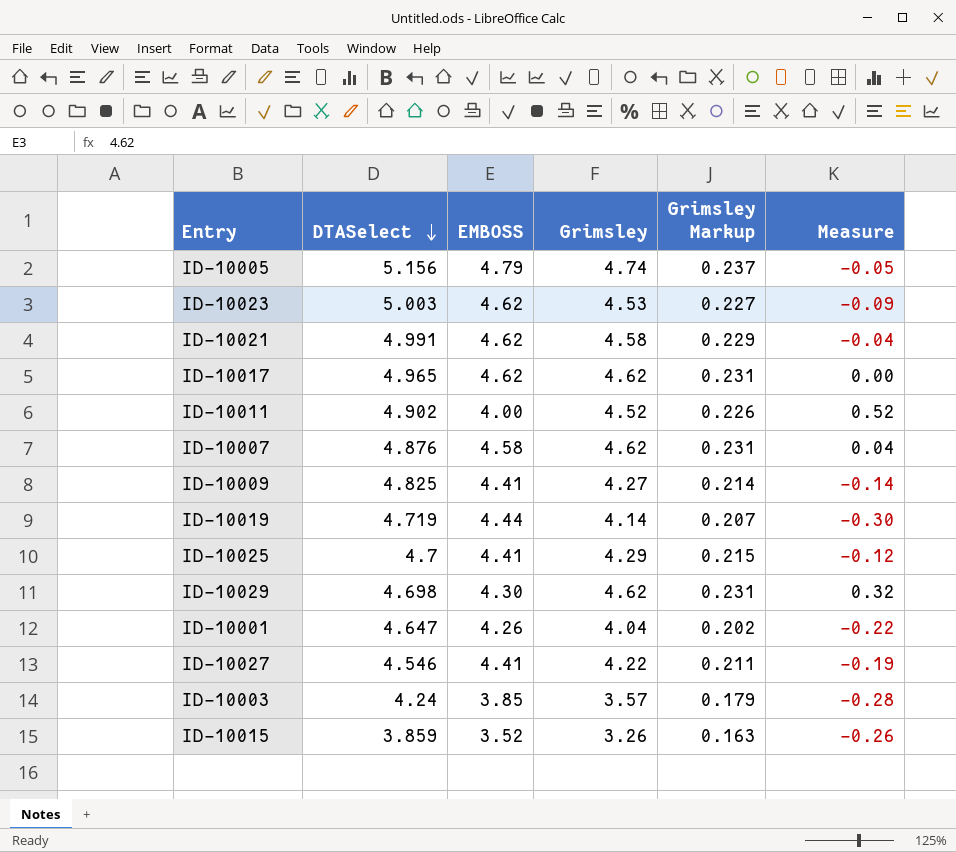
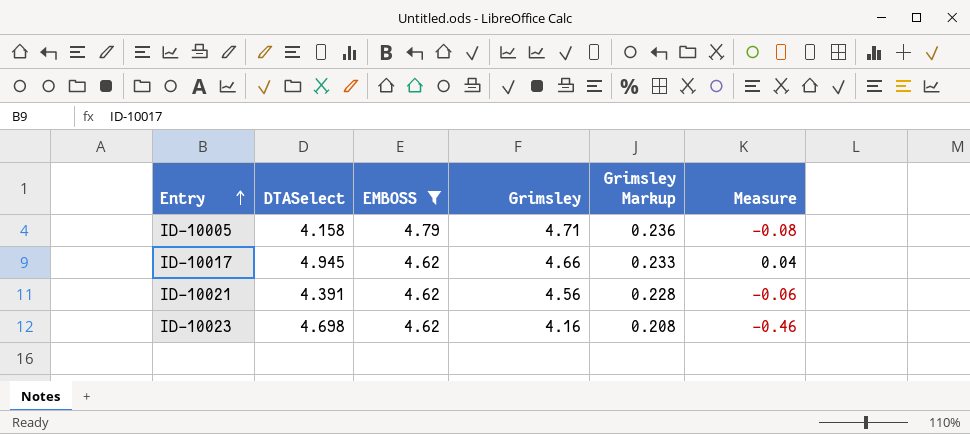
filter: none -> EMBOSS >= 4.62
row order: DTASelect descending -> Entry ascending
ID-10005 | DTASelect: 5.156 -> 4.158
ID-10005 | Grimsley: 4.74 -> 4.71
ID-10005 | Grimsley Markup: 0.237 -> 0.236
ID-10005 | Measure: -0.05 -> -0.08
ID-10017 | DTASelect: 4.965 -> 4.945
ID-10017 | Grimsley: 4.62 -> 4.66
ID-10017 | Grimsley Markup: 0.231 -> 0.233
ID-10017 | Measure: 0.00 -> 0.04
ID-10021 | DTASelect: 4.991 -> 4.391
ID-10021 | Grimsley: 4.58 -> 4.56
ID-10021 | Grimsley Markup: 0.229 -> 0.228
ID-10021 | Measure: -0.04 -> -0.06
ID-10023 | DTASelect: 5.003 -> 4.698
ID-10023 | Grimsley: 4.53 -> 4.16
ID-10023 | Grimsley Markup: 0.227 -> 0.208
ID-10023 | Measure: -0.09 -> -0.46

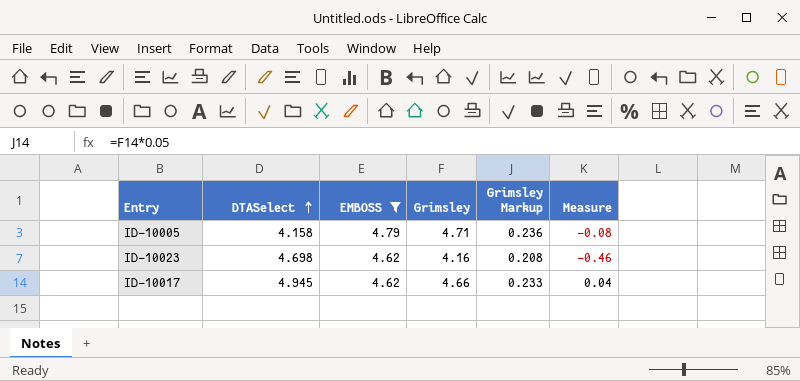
row order: Entry ascending -> DTASelect ascending
row ID-10021: 4.391 | 4.62 | 4.56 | 0.228 | -0.06 -> none

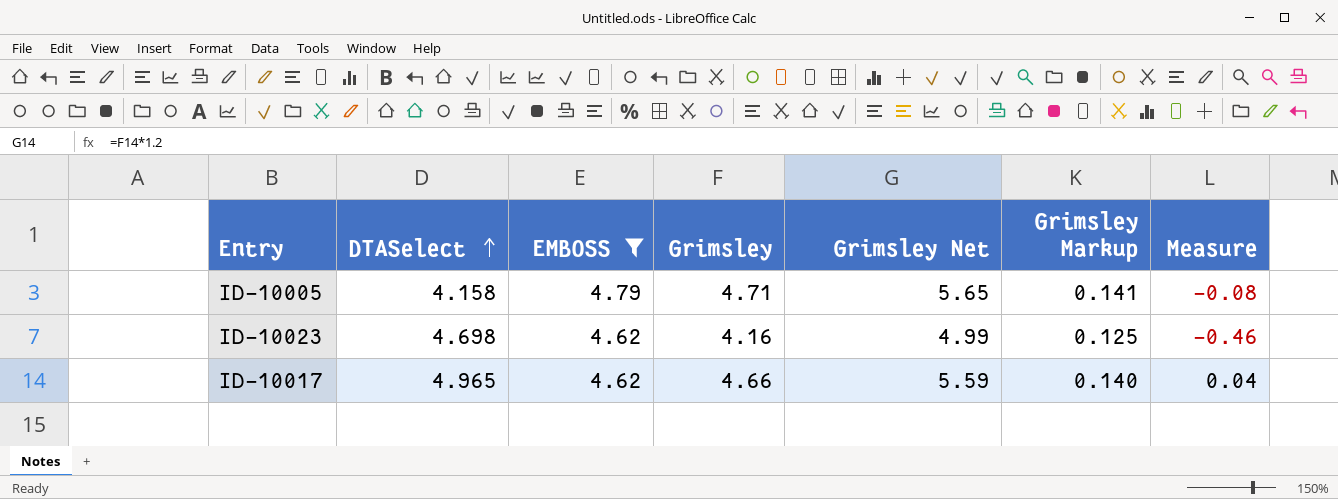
column Grimsley Net | formula: none -> [Grimsley] * 1.2
column Grimsley Markup | formula: [Grimsley] * 0.05 -> [Grimsley] * 0.03
ID-10017 | DTASelect: 4.945 -> 4.965

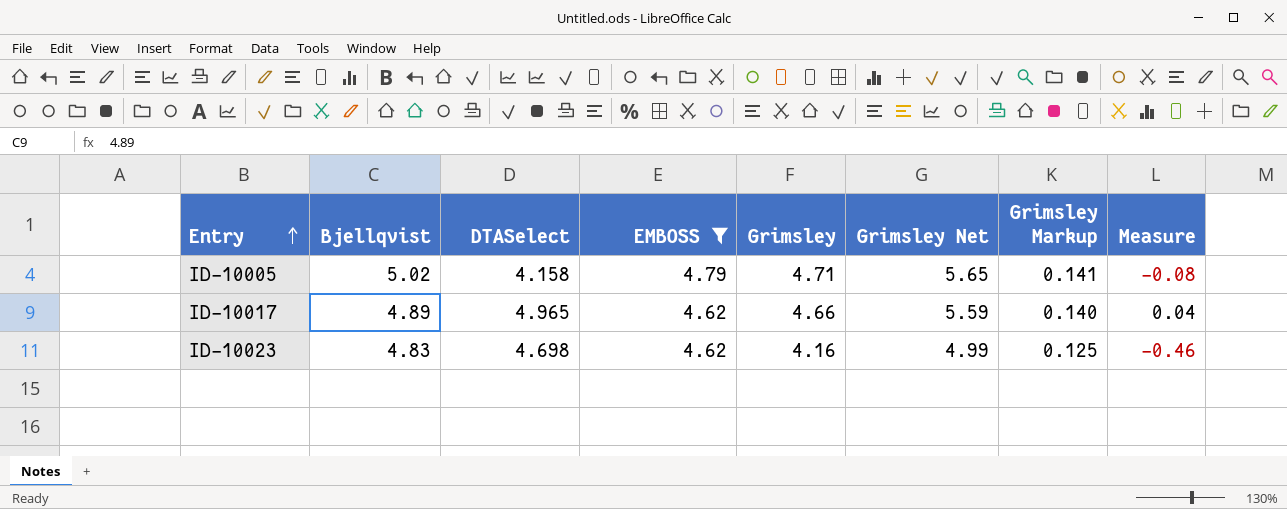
row order: DTASelect ascending -> Entry ascending
column Bjellqvist | position: none -> 2

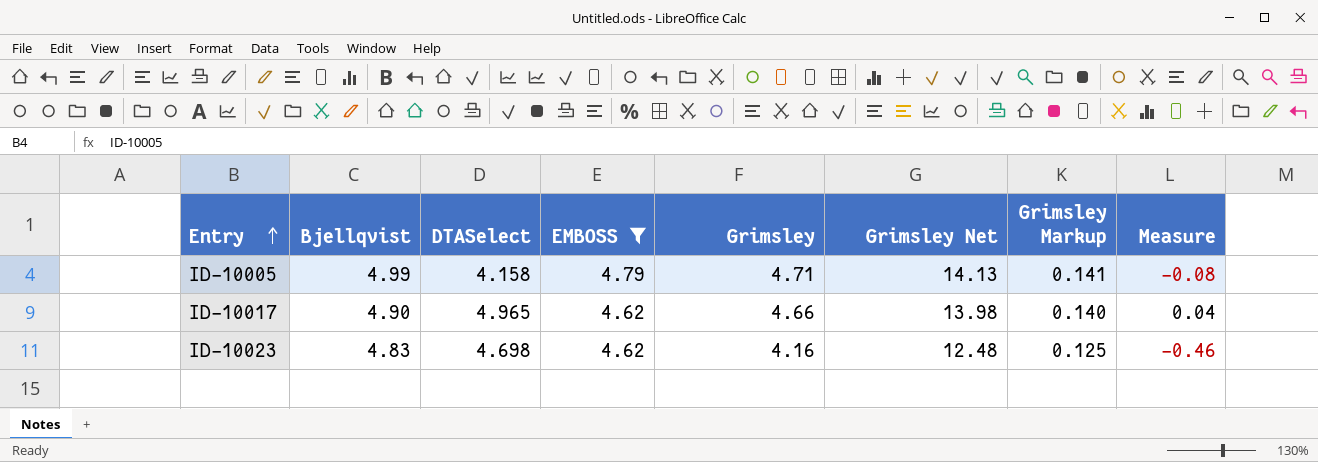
column Grimsley Net | formula: [Grimsley] * 1.2 -> [Grimsley] * 3
ID-10005 | Bjellqvist: 5.02 -> 4.99
ID-10017 | Bjellqvist: 4.89 -> 4.90

